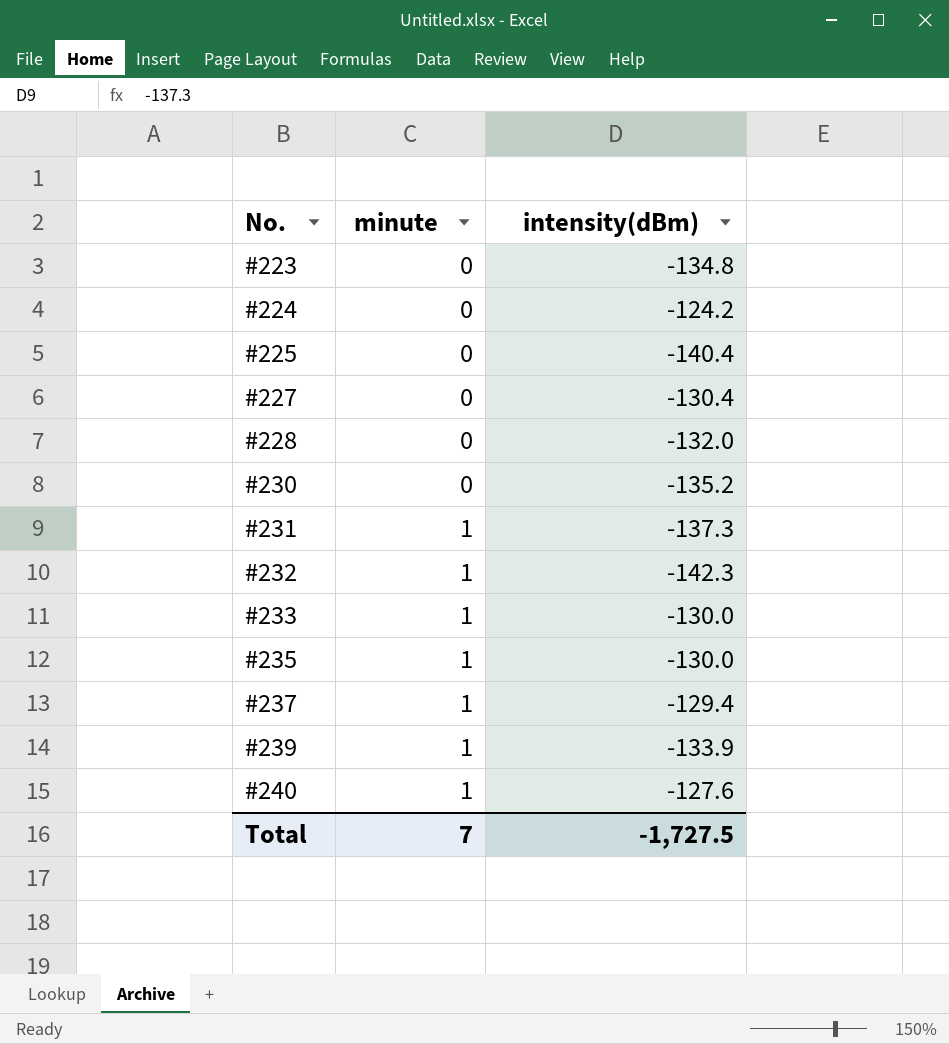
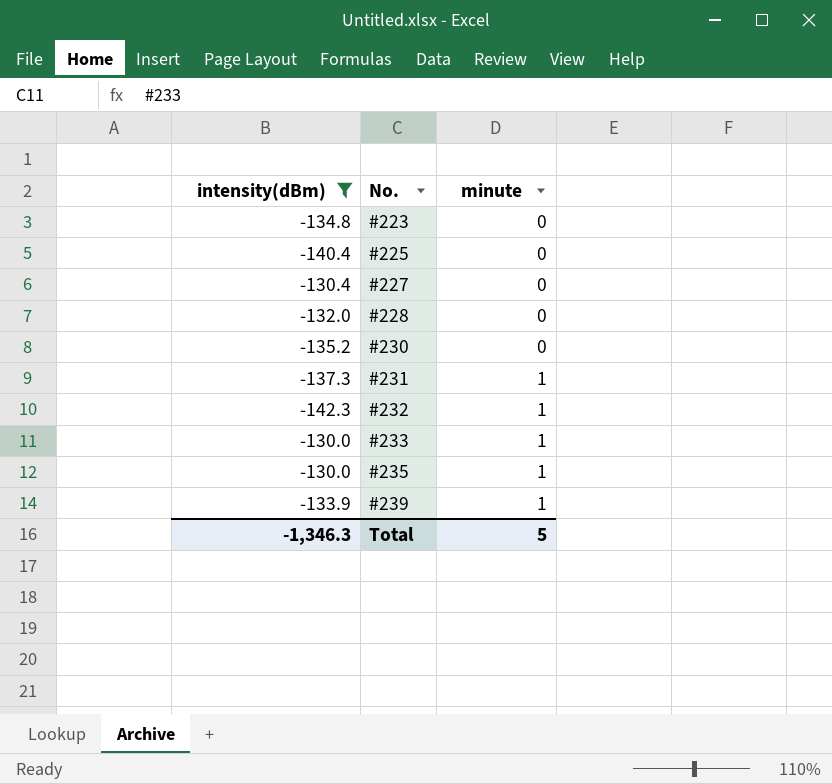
filter: none -> intensity(dBm) <= -130.0
column intensity(dBm) | position: 3 -> 1
Total | intensity(dBm): -1,727.5 -> -1,346.3
Total | minute: 7 -> 5

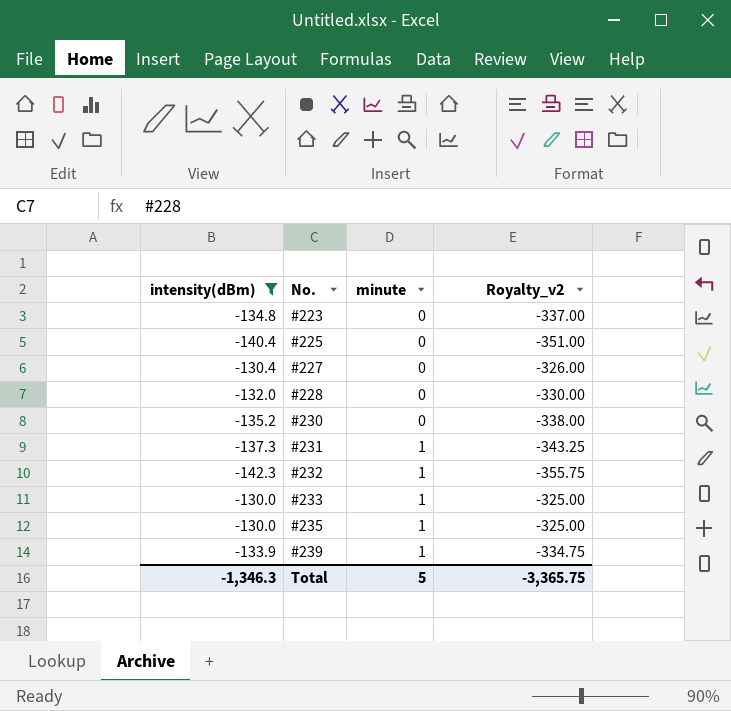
column Royalty_v2 | formula: none -> [intensity(dBm)] * 2.5

